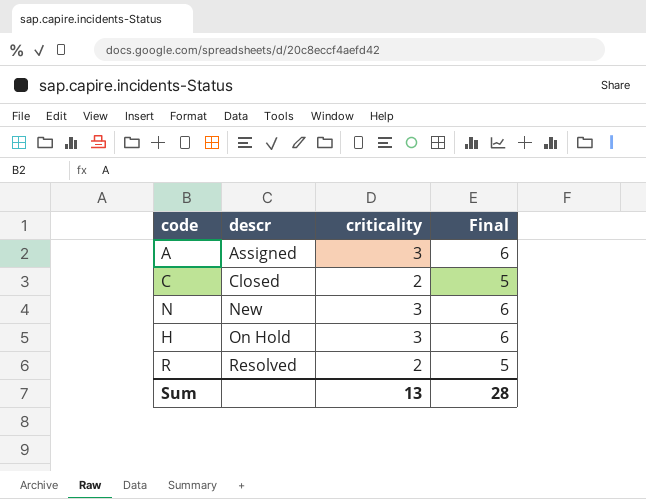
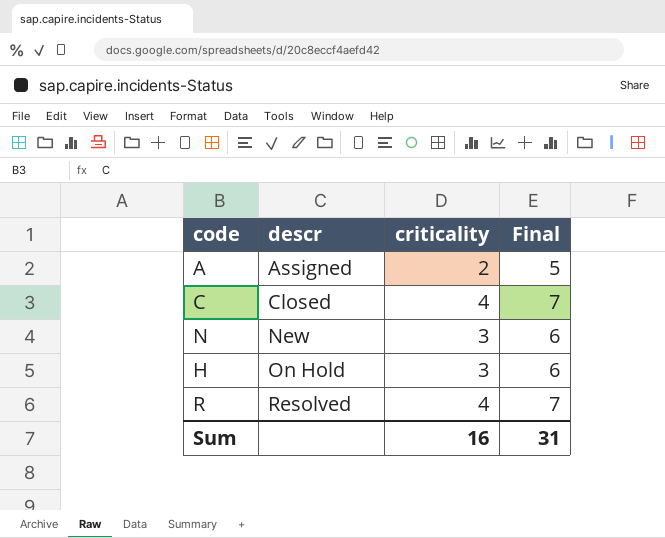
A | criticality: 3 -> 2
A | Final: 6 -> 5
C | criticality: 2 -> 4
C | Final: 5 -> 7
R | criticality: 2 -> 4
R | Final: 5 -> 7
Sum | criticality: 13 -> 16
Sum | Final: 28 -> 31

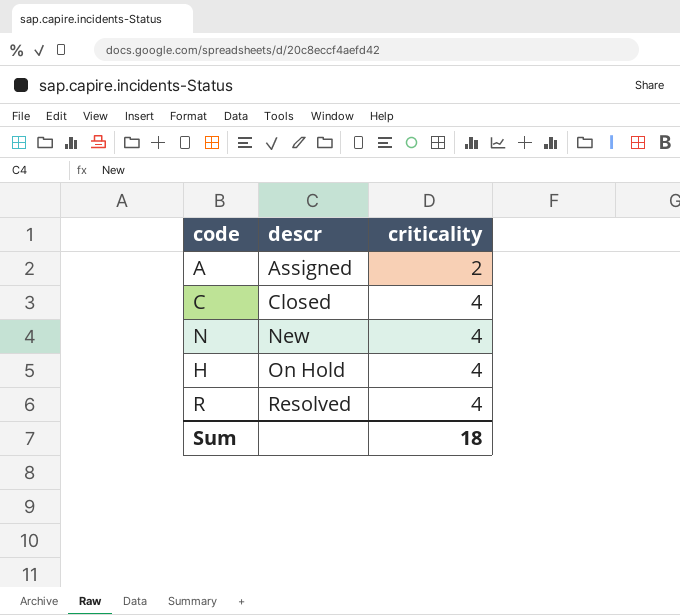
column Final | formula: [criticality] + 3 -> none
N | criticality: 3 -> 4
H | criticality: 3 -> 4
Sum | criticality: 16 -> 18

